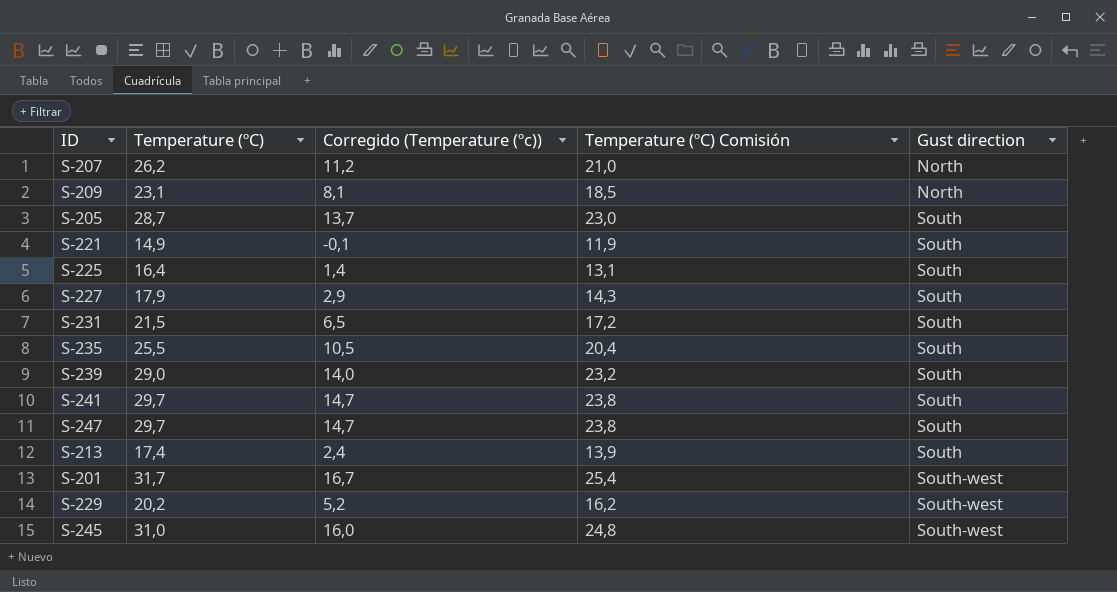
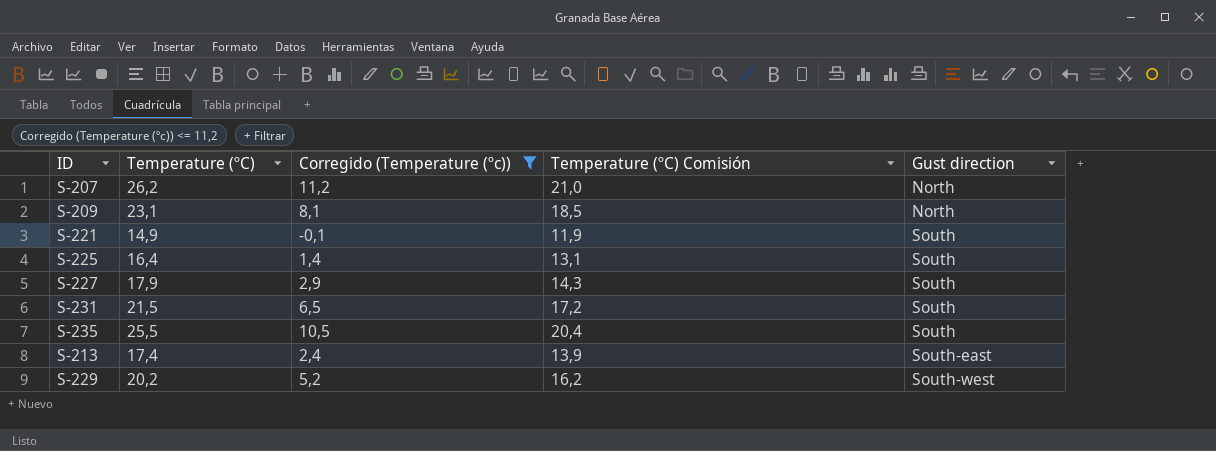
filter: none -> Corregido (Temperature (ºc)) <= 11,2
S-213 | Gust direction: South -> South-east

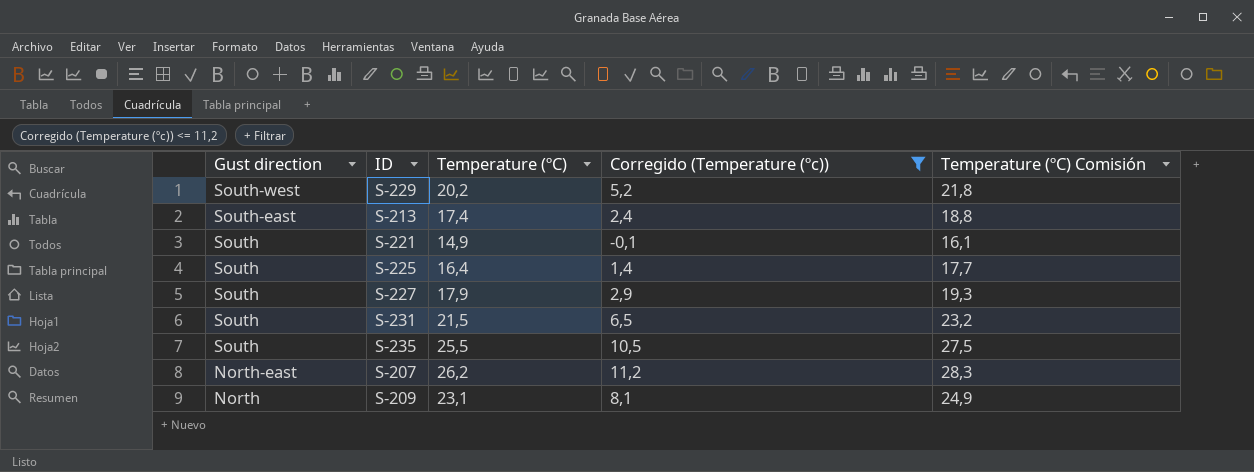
row order: Gust direction ascending -> Gust direction descending
column Gust direction | position: 5 -> 1
column Temperature (ºC) Comisión | formula: [Temperature (ºC)] * 0,8 -> [Temperature (ºC)] * 1,08
S-207 | Gust direction: North -> North-east

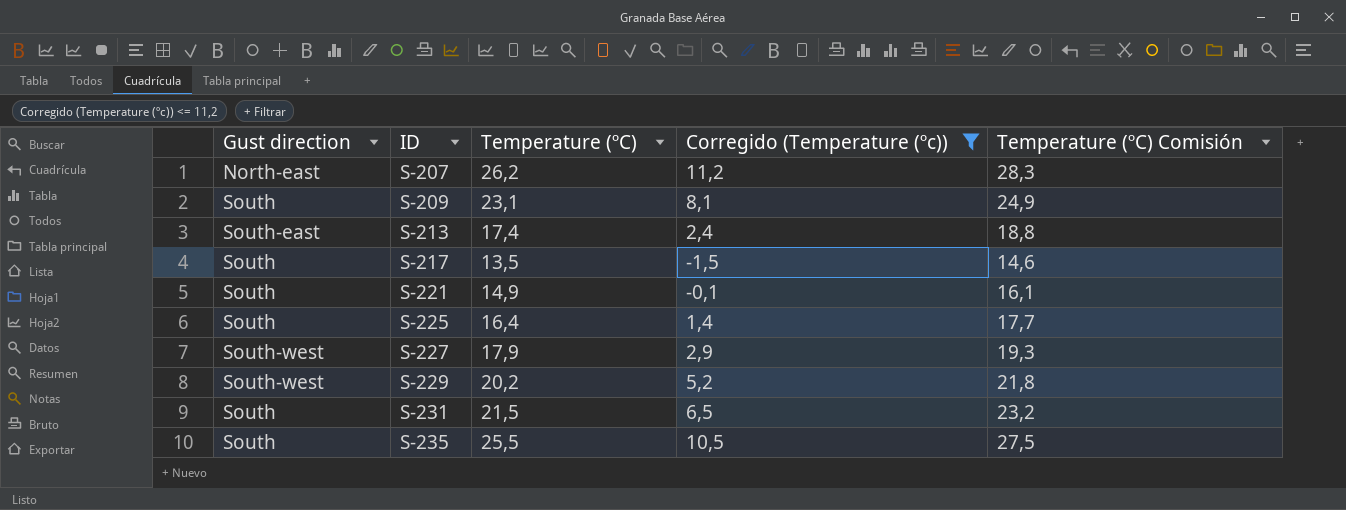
row order: Gust direction descending -> ID ascending
S-209 | Gust direction: North -> South
row S-217: none -> South | 13,5 | -1,5 | 14,6
S-227 | Gust direction: South -> South-west

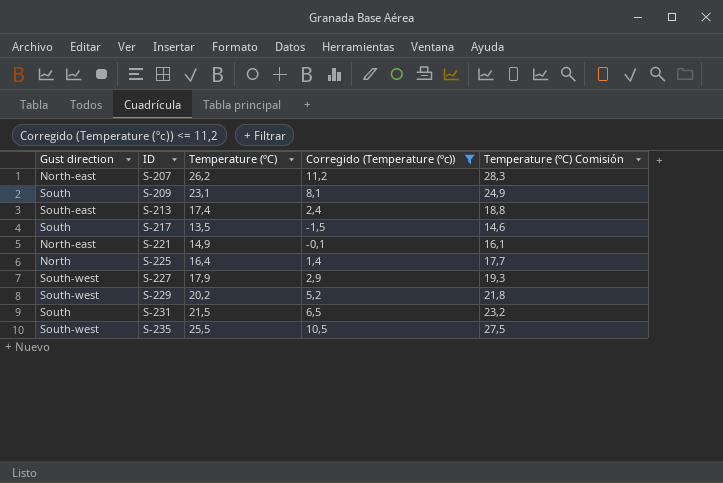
S-221 | Gust direction: South -> North-east
S-225 | Gust direction: South -> North
S-235 | Gust direction: South -> South-west

